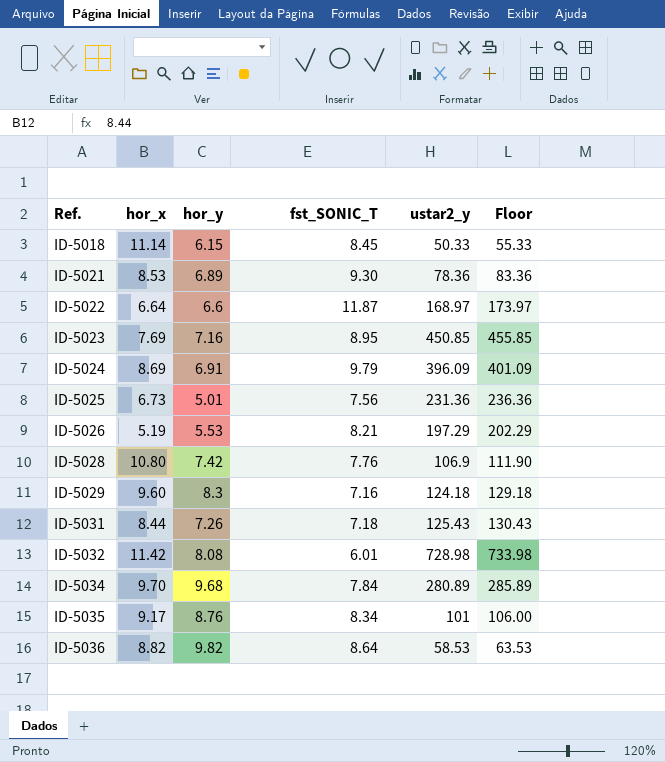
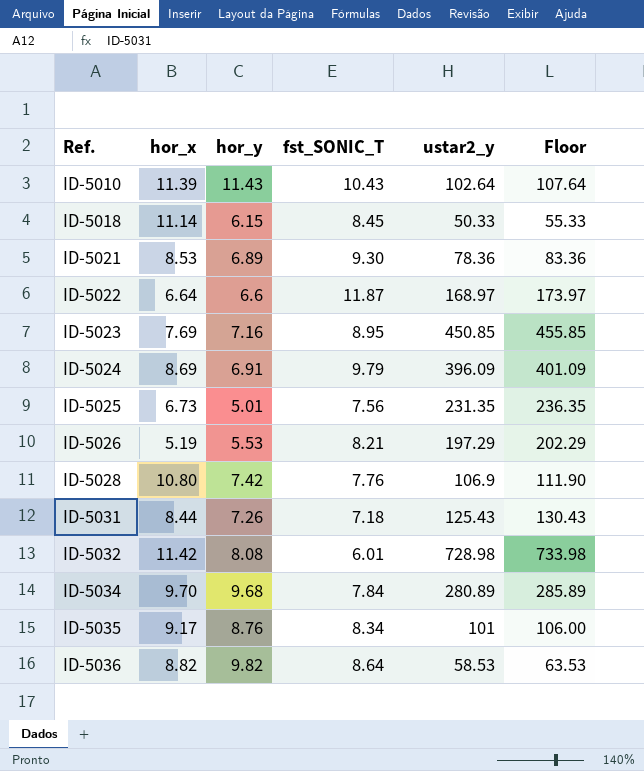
row ID-5029: 9.60 | 8.3 | 7.16 | 124.18 | 129.18 -> none
row ID-5010: none -> 11.39 | 11.43 | 10.43 | 102.64 | 107.64
ID-5025 | ustar2_y: 231.36 -> 231.35
ID-5025 | Floor: 236.36 -> 236.35

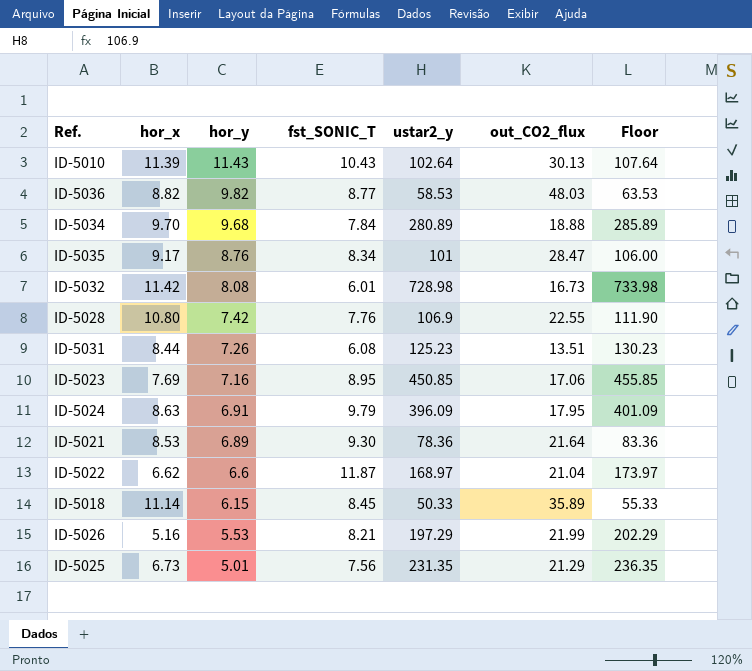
row order: Ref. ascending -> hor_y descending
column out_CO2_flux | position: none -> 6
ID-5036 | fst_SONIC_T: 8.64 -> 8.77
ID-5031 | fst_SONIC_T: 7.18 -> 6.08
ID-5031 | ustar2_y: 125.43 -> 125.23
ID-5031 | Floor: 130.43 -> 130.23
ID-5024 | hor_x: 8.69 -> 8.63
ID-5022 | hor_x: 6.64 -> 6.62
ID-5026 | hor_x: 5.19 -> 5.16

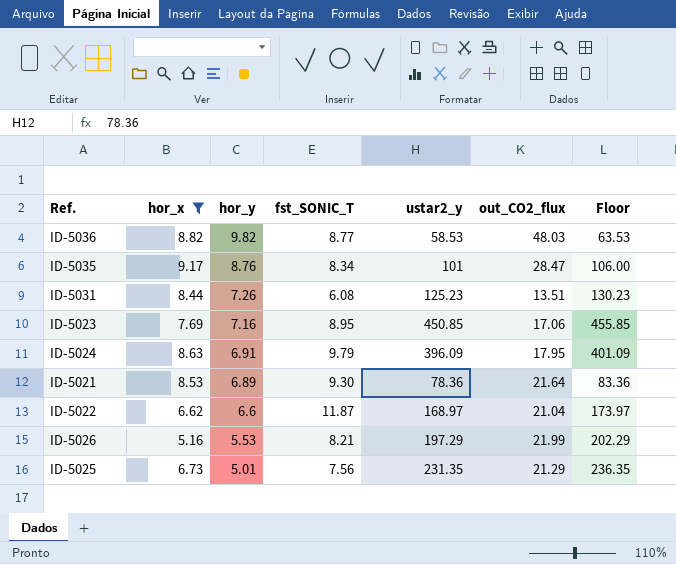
filter: none -> hor_x <= 9.17

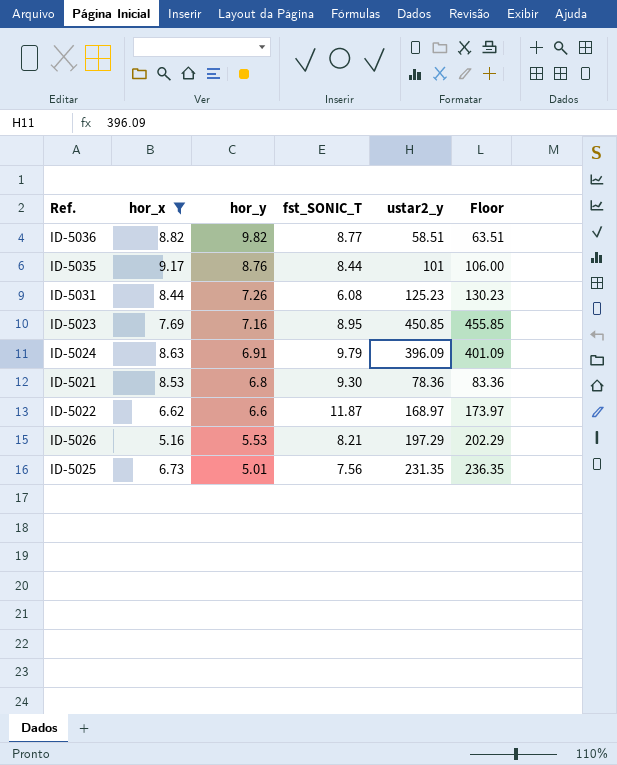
column out_CO2_flux | position: 6 -> none
ID-5036 | ustar2_y: 58.53 -> 58.51
ID-5036 | Floor: 63.53 -> 63.51
ID-5035 | fst_SONIC_T: 8.34 -> 8.44
ID-5021 | hor_y: 6.89 -> 6.8

